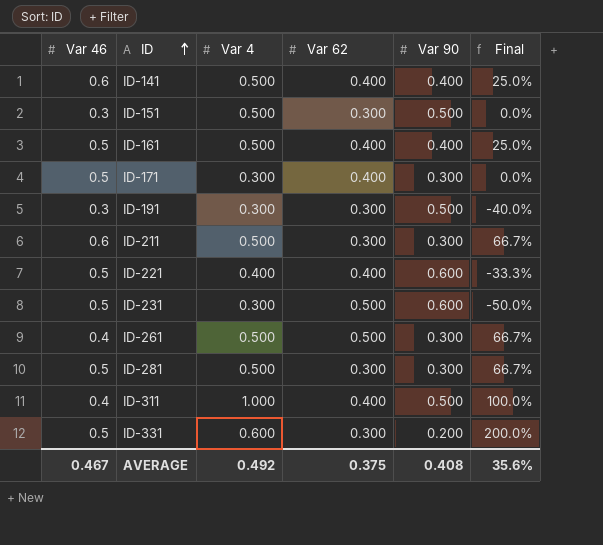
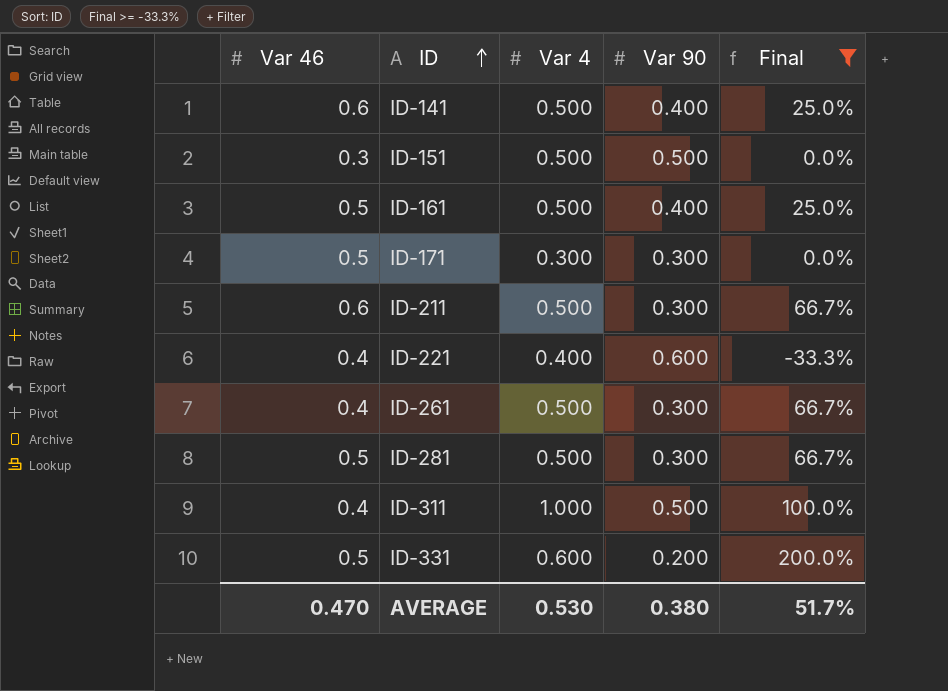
filter: none -> Final >= -33.3%
column Var 62 | position: 4 -> none
ID-221 | Var 46: 0.5 -> 0.4
AVERAGE | Var 46: 0.467 -> 0.470
AVERAGE | Var 4: 0.492 -> 0.530
AVERAGE | Var 90: 0.408 -> 0.380
AVERAGE | Final: 35.6% -> 51.7%

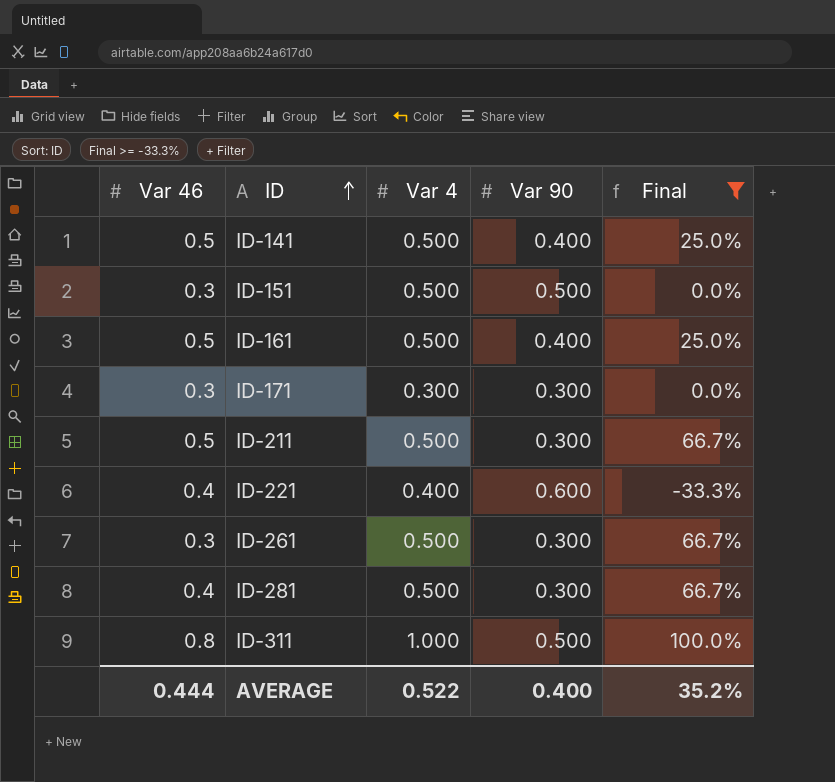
row ID-331: 0.5 | 0.600 | 0.200 | 200.0% -> none
ID-141 | Var 46: 0.6 -> 0.5
ID-171 | Var 46: 0.5 -> 0.3
ID-211 | Var 46: 0.6 -> 0.5
ID-261 | Var 46: 0.4 -> 0.3
ID-281 | Var 46: 0.5 -> 0.4
ID-311 | Var 46: 0.4 -> 0.8
AVERAGE | Var 46: 0.470 -> 0.444
AVERAGE | Var 4: 0.530 -> 0.522
AVERAGE | Var 90: 0.380 -> 0.400
AVERAGE | Final: 51.7% -> 35.2%

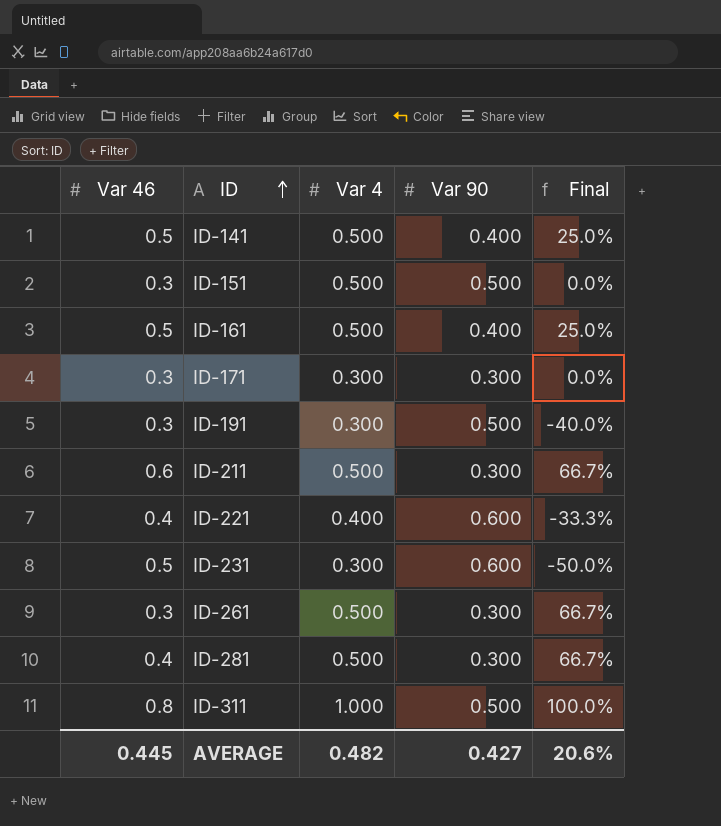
filter: Final >= -33.3% -> none
ID-211 | Var 46: 0.5 -> 0.6
AVERAGE | Var 46: 0.444 -> 0.445
AVERAGE | Var 4: 0.522 -> 0.482
AVERAGE | Var 90: 0.400 -> 0.427
AVERAGE | Final: 35.2% -> 20.6%

